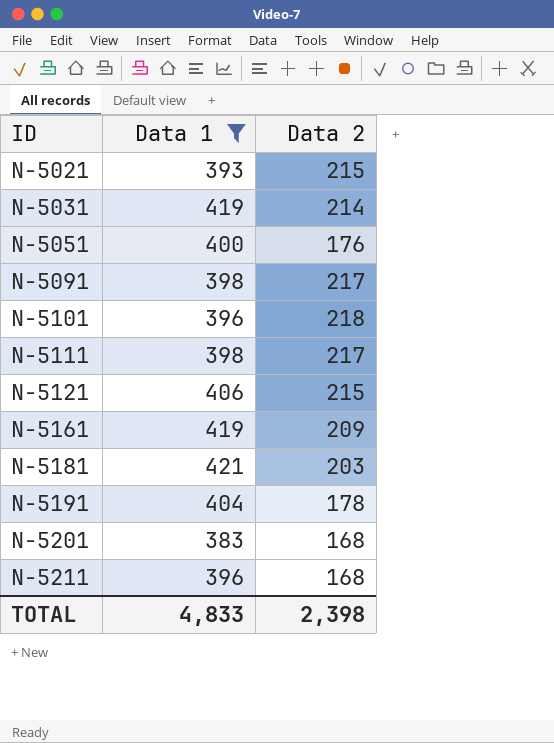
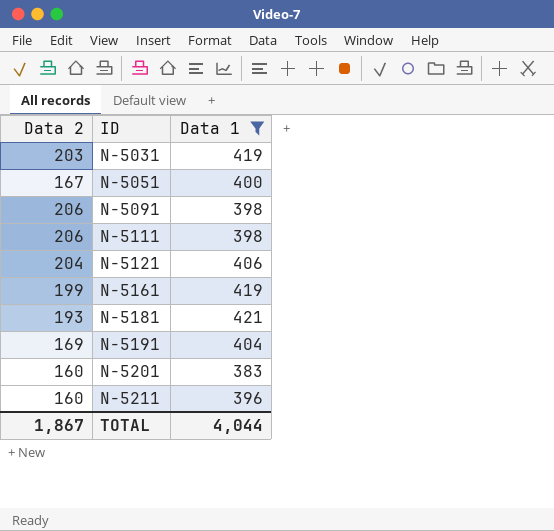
column Data 2 | position: 3 -> 1
row N-5021: 393 | 215 -> none
row N-5101: 396 | 218 -> none
N-5031 | Data 2: 214 -> 203
N-5051 | Data 2: 176 -> 167
N-5091 | Data 2: 217 -> 206
N-5111 | Data 2: 217 -> 206
N-5121 | Data 2: 215 -> 204
N-5161 | Data 2: 209 -> 199
N-5181 | Data 2: 203 -> 193
N-5191 | Data 2: 178 -> 169
N-5201 | Data 2: 168 -> 160
N-5211 | Data 2: 168 -> 160
TOTAL | Data 2: 2,398 -> 1,867
TOTAL | Data 1: 4,833 -> 4,044

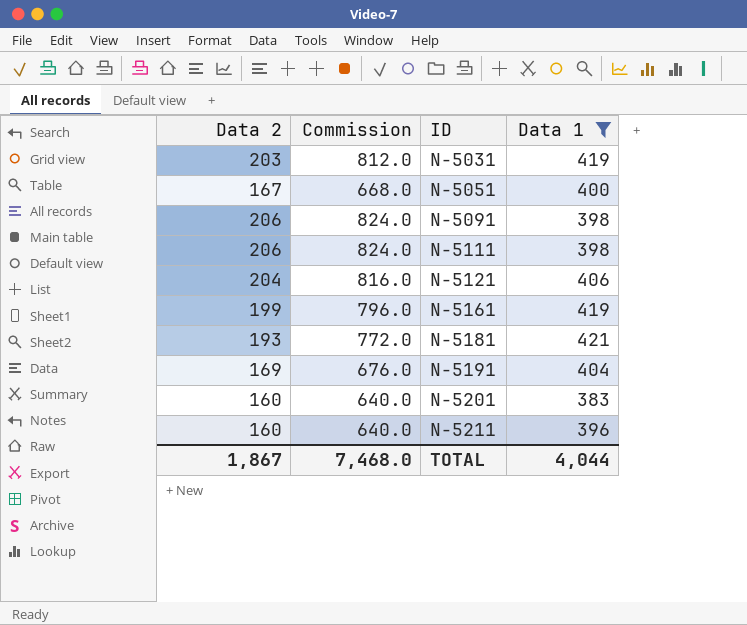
column Commission | formula: none -> [Data 2] * 4

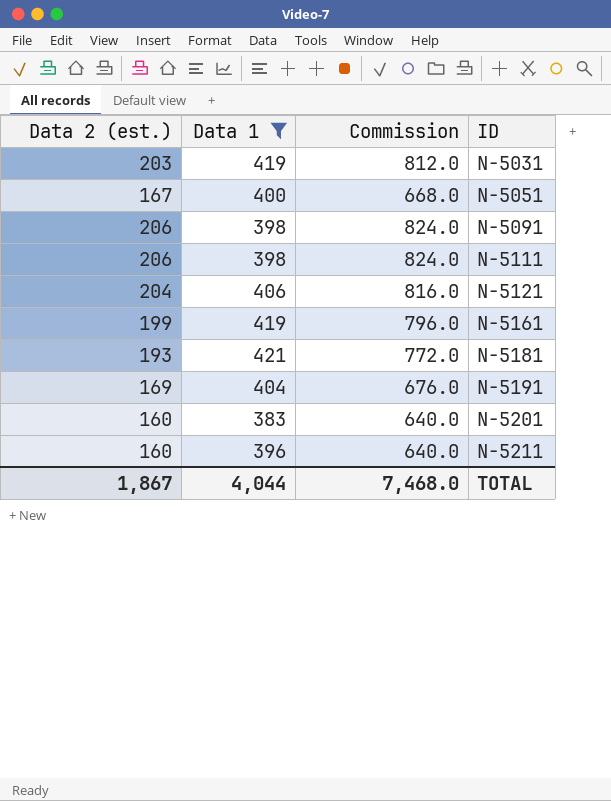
column name: Data 2 -> Data 2 (est.)
column Data 1 | position: 4 -> 2

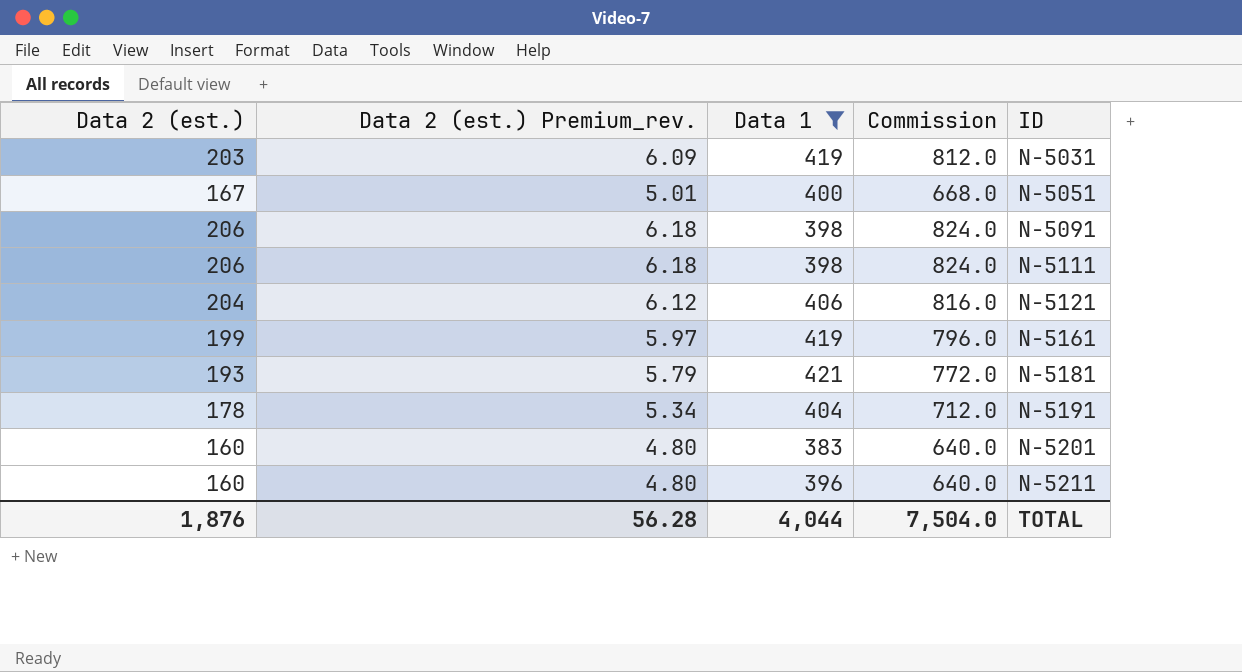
column Data 2 (est.) Premium_rev. | formula: none -> [Data 2 (est.)] * 0.03
N-5191 | Data 2 (est.): 169 -> 178
N-5191 | Commission: 676.0 -> 712.0
TOTAL | Data 2 (est.): 1,867 -> 1,876
TOTAL | Commission: 7,468.0 -> 7,504.0

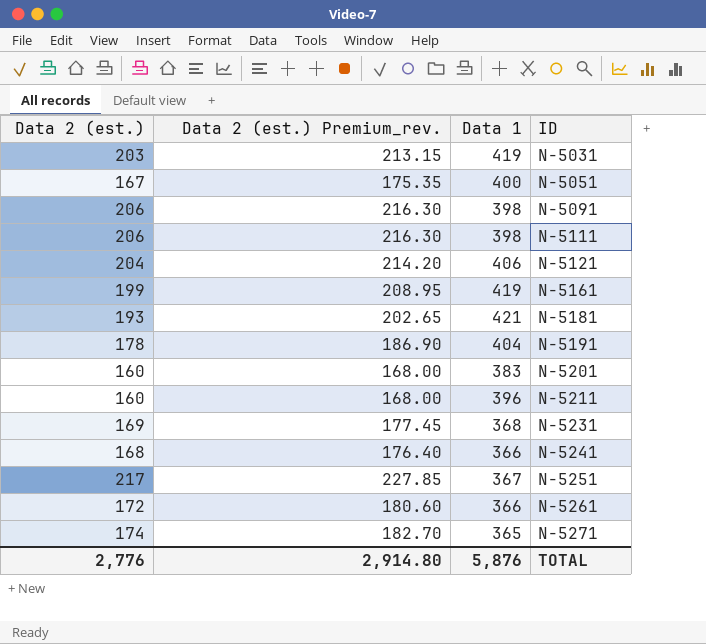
filter: Data 1 >= 383 -> none
column Commission | formula: [Data 2 (est.)] * 4 -> none
column Data 2 (est.) Premium_rev. | formula: [Data 2 (est.)] * 0.03 -> [Data 2 (est.)] * 1.05
TOTAL | Data 2 (est.): 1,876 -> 2,776
TOTAL | Data 2 (est.) Premium_rev.: 56.28 -> 2,914.80
TOTAL | Data 1: 4,044 -> 5,876

